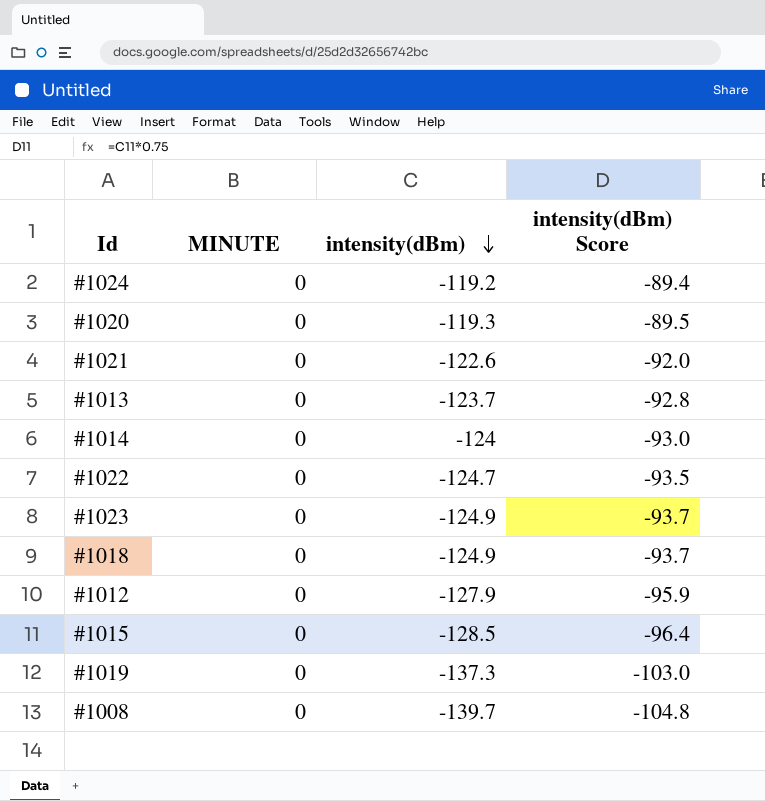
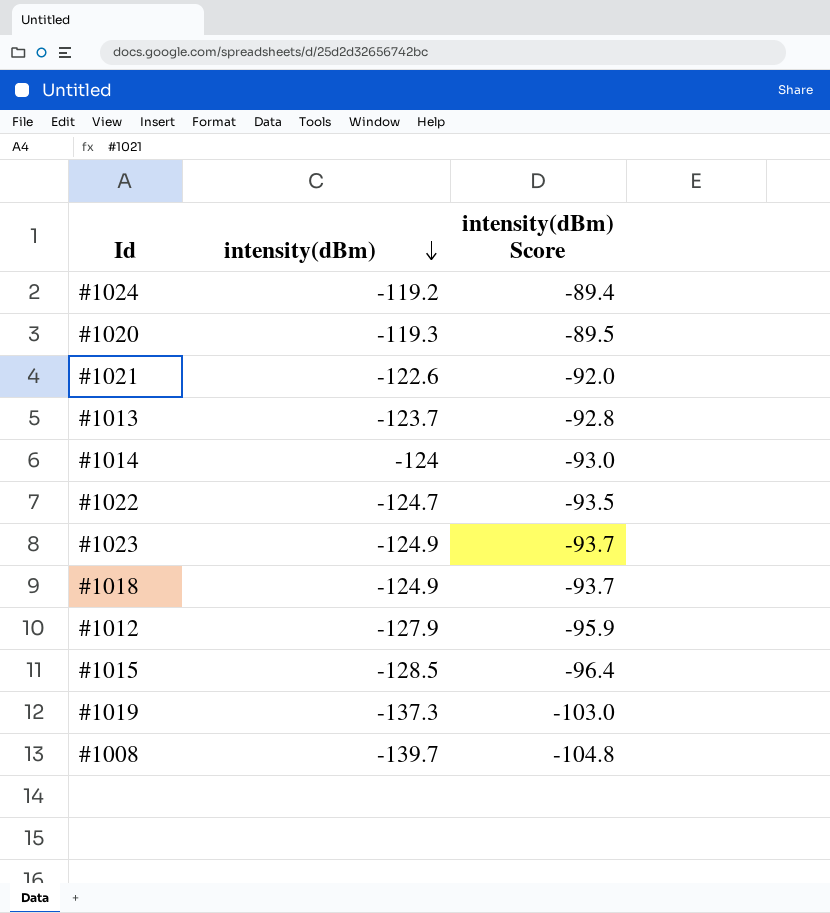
column MINUTE | position: 2 -> none

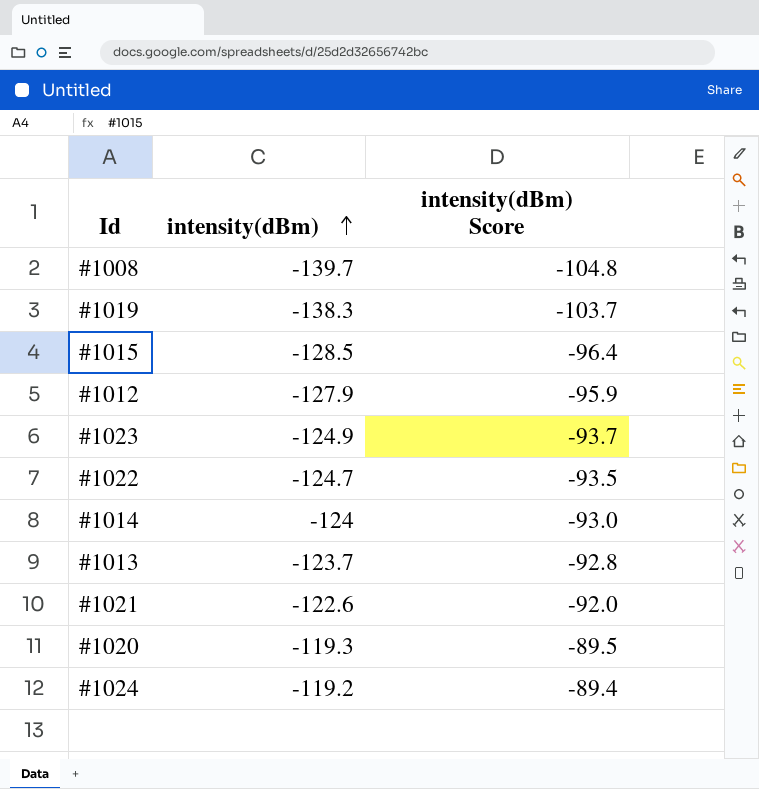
row order: intensity(dBm) descending -> intensity(dBm) ascending
row #1018: -124.9 | -93.7 -> none
#1019 | intensity(dBm): -137.3 -> -138.3
#1019 | intensity(dBm) Score: -103.0 -> -103.7

